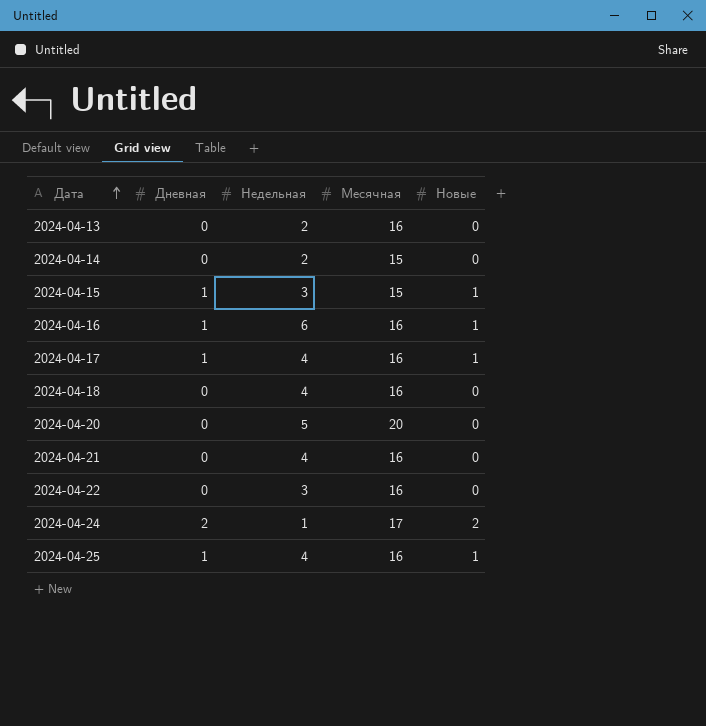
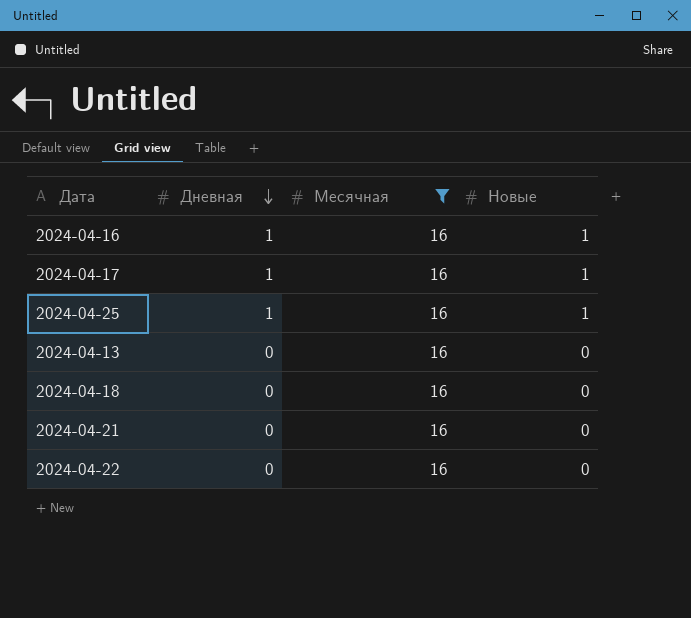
filter: none -> Месячная = 16
row order: Дата ascending -> Дневная descending
column Недельная | position: 3 -> none

